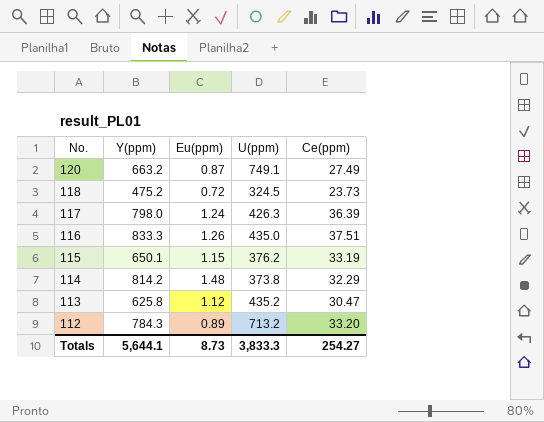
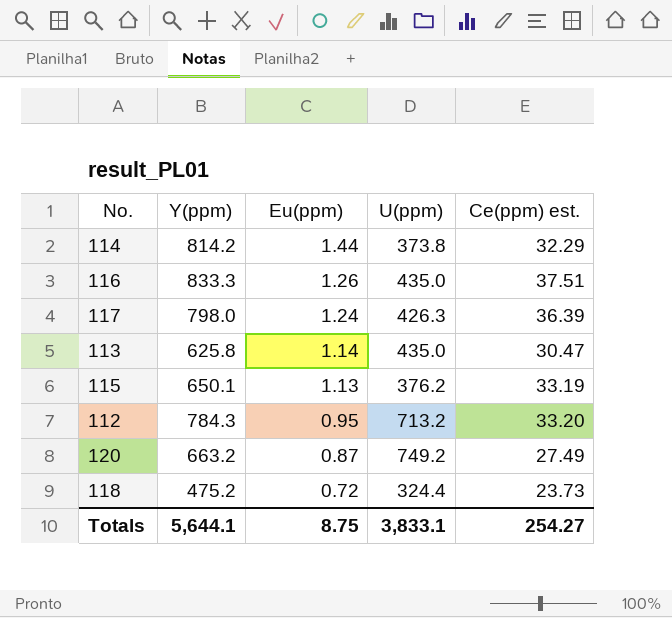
row order: No. descending -> Eu(ppm) descending
column name: Ce(ppm) -> Ce(ppm) est.
114 | Eu(ppm): 1.48 -> 1.44
113 | Eu(ppm): 1.12 -> 1.14
113 | U(ppm): 435.2 -> 435.0
115 | Eu(ppm): 1.15 -> 1.13
112 | Eu(ppm): 0.89 -> 0.95
120 | U(ppm): 749.1 -> 749.2
118 | U(ppm): 324.5 -> 324.4
Totals | Eu(ppm): 8.73 -> 8.75
Totals | U(ppm): 3,833.3 -> 3,833.1

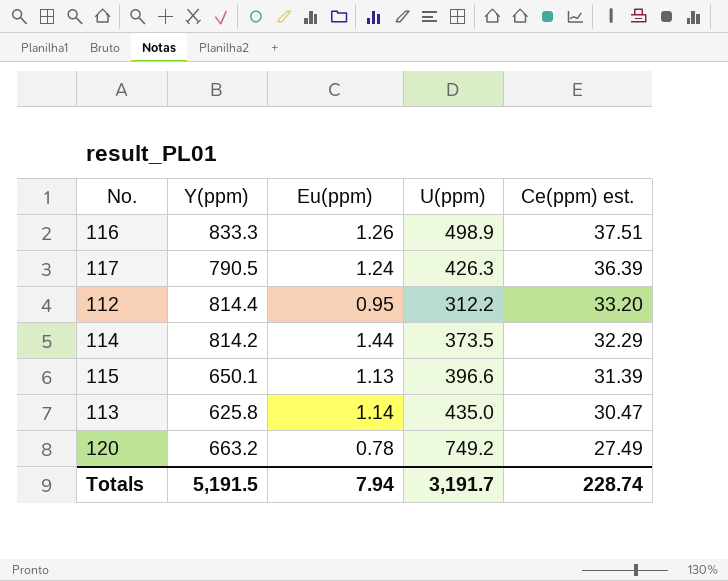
row order: Eu(ppm) descending -> Ce(ppm) est. descending
row 118: 475.2 | 0.72 | 324.4 | 23.73 -> none
116 | U(ppm): 435.0 -> 498.9
117 | Y(ppm): 798.0 -> 790.5
112 | Y(ppm): 784.3 -> 814.4
112 | U(ppm): 713.2 -> 312.2
114 | U(ppm): 373.8 -> 373.5
115 | U(ppm): 376.2 -> 396.6
115 | Ce(ppm) est.: 33.19 -> 31.39
120 | Eu(ppm): 0.87 -> 0.78
Totals | Y(ppm): 5,644.1 -> 5,191.5
Totals | Eu(ppm): 8.75 -> 7.94
Totals | U(ppm): 3,833.1 -> 3,191.7
Totals | Ce(ppm) est.: 254.27 -> 228.74

